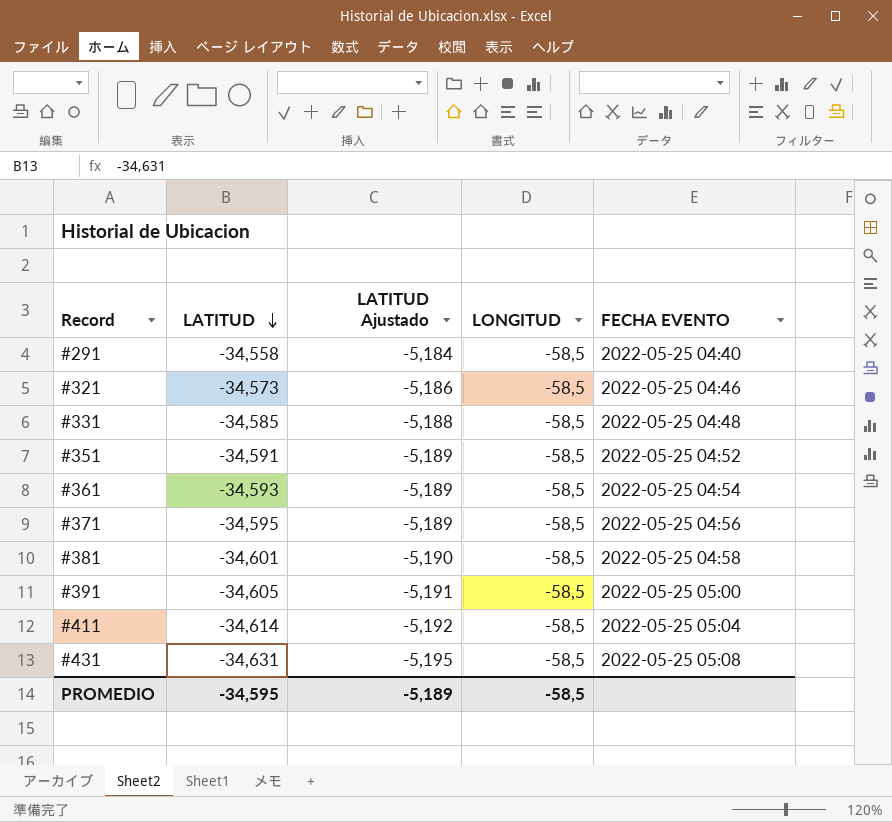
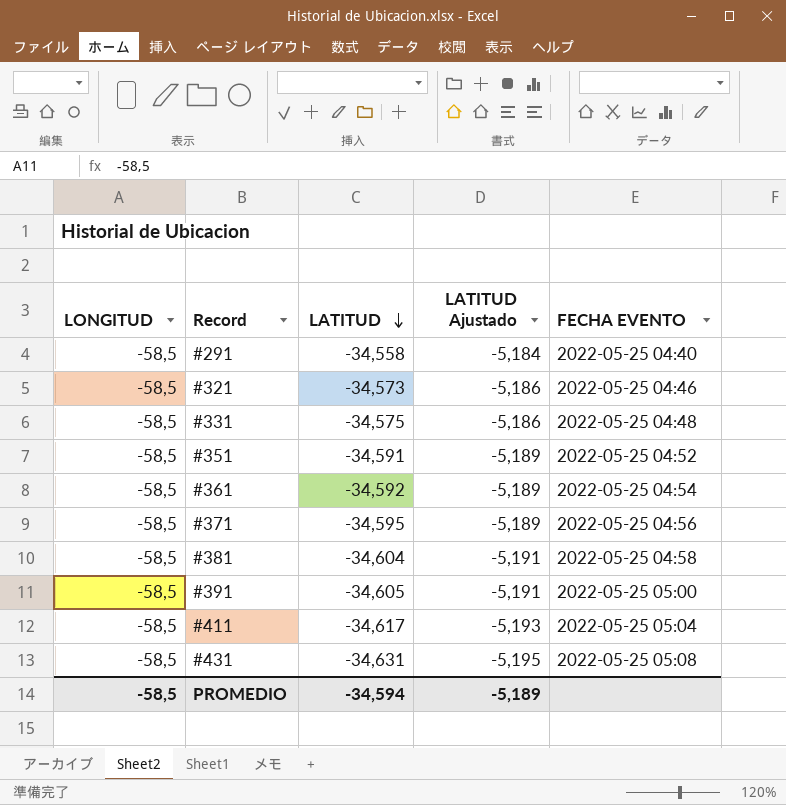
column LONGITUD | position: 4 -> 1
#331 | LATITUD: -34,585 -> -34,575
#331 | LATITUD Ajustado: -5,188 -> -5,186
#361 | LATITUD: -34,593 -> -34,592
#381 | LATITUD: -34,601 -> -34,604
#381 | LATITUD Ajustado: -5,190 -> -5,191
#411 | LATITUD: -34,614 -> -34,617
#411 | LATITUD Ajustado: -5,192 -> -5,193
PROMEDIO | LATITUD: -34,595 -> -34,594

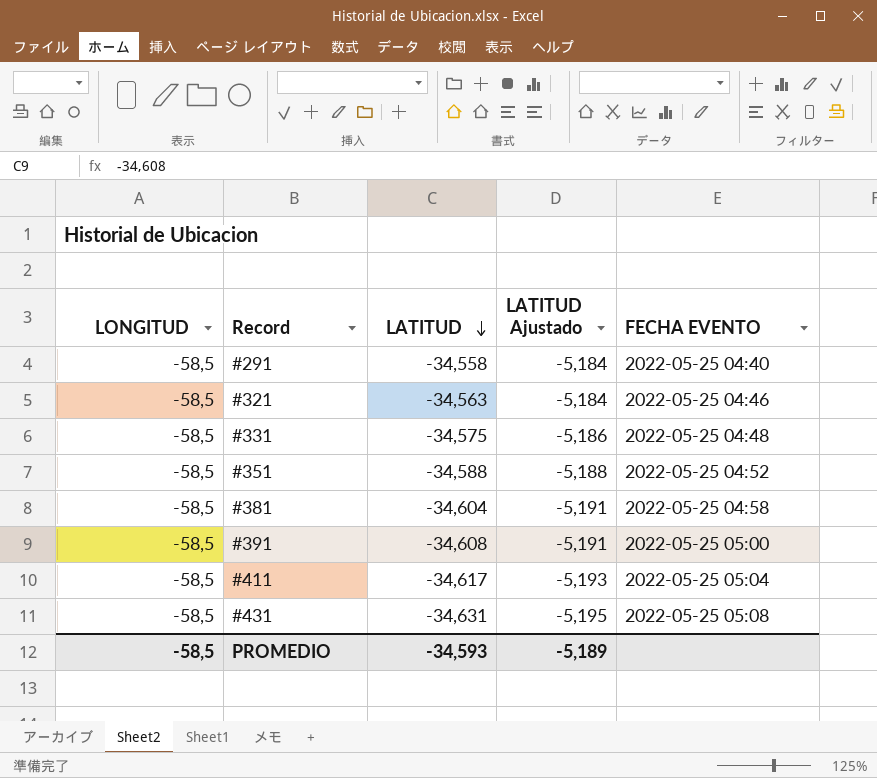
row #361: -58,5 | -34,592 | -5,189 | 2022-05-25 04:54 -> none
row #371: -58,5 | -34,595 | -5,189 | 2022-05-25 04:56 -> none
#321 | LATITUD: -34,573 -> -34,563
#321 | LATITUD Ajustado: -5,186 -> -5,184
#351 | LATITUD: -34,591 -> -34,588
#351 | LATITUD Ajustado: -5,189 -> -5,188
#391 | LATITUD: -34,605 -> -34,608
PROMEDIO | LATITUD: -34,594 -> -34,593

